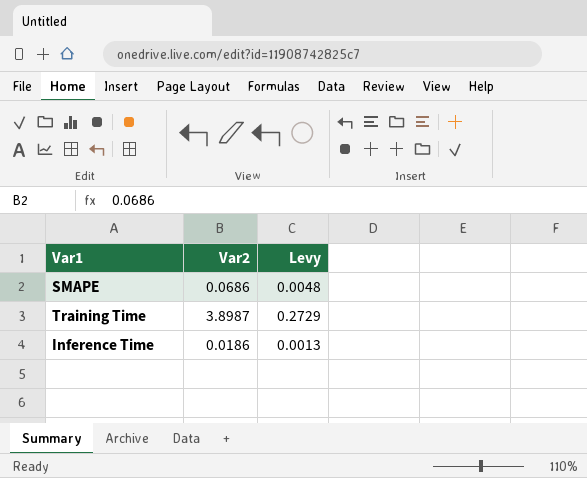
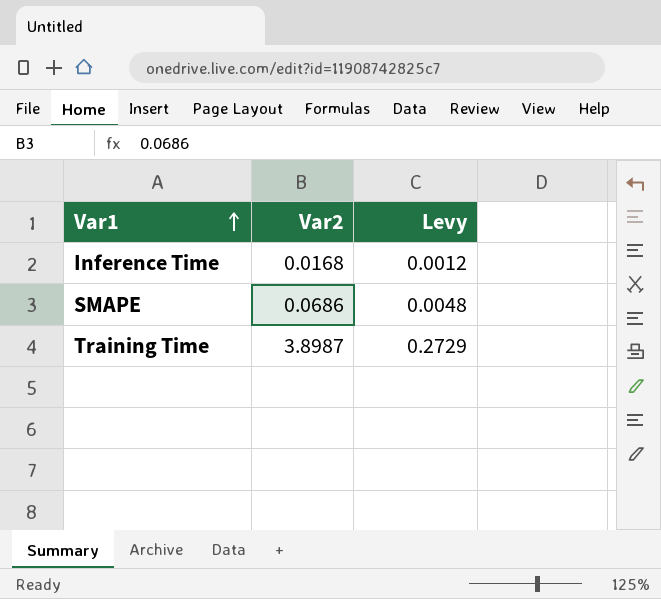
row order: none -> Var1 ascending
Inference Time | Var2: 0.0186 -> 0.0168
Inference Time | Levy: 0.0013 -> 0.0012

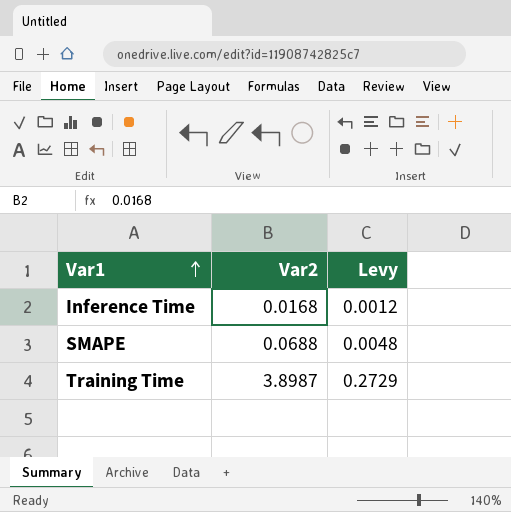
SMAPE | Var2: 0.0686 -> 0.0688

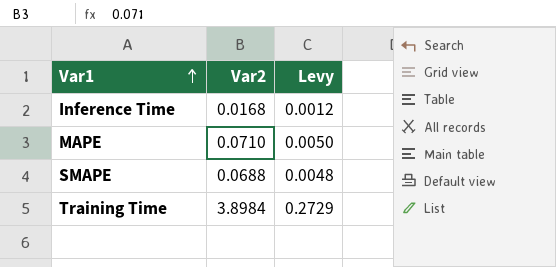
row MAPE: none -> 0.0710 | 0.0050
Training Time | Var2: 3.8987 -> 3.8984

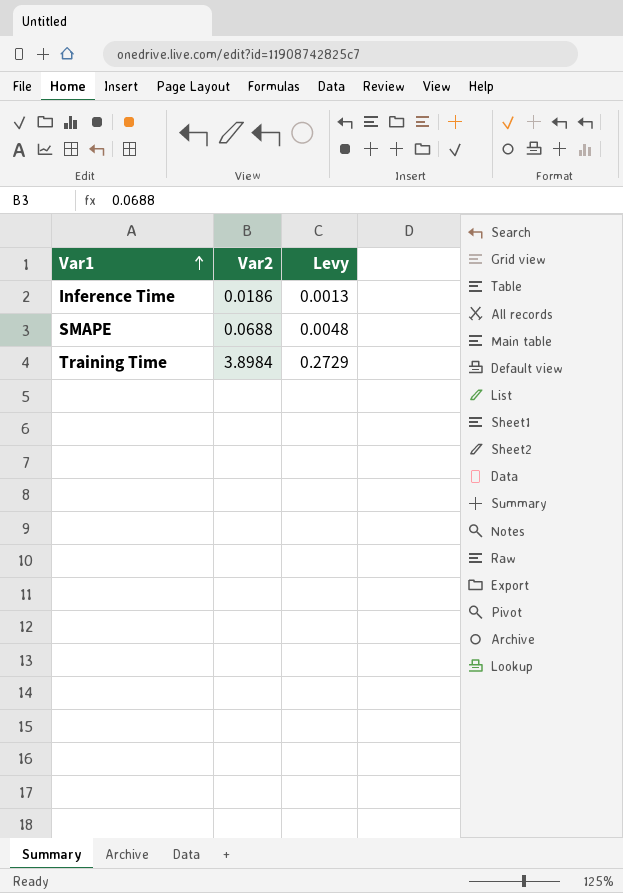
row MAPE: 0.0710 | 0.0050 -> none
Inference Time | Var2: 0.0168 -> 0.0186
Inference Time | Levy: 0.0012 -> 0.0013

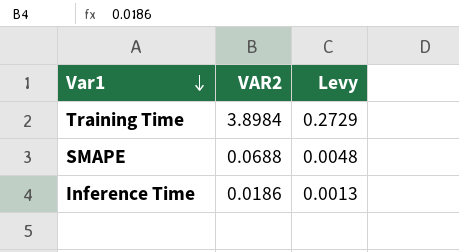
row order: Var1 ascending -> Var1 descending
column name: Var2 -> VAR2

